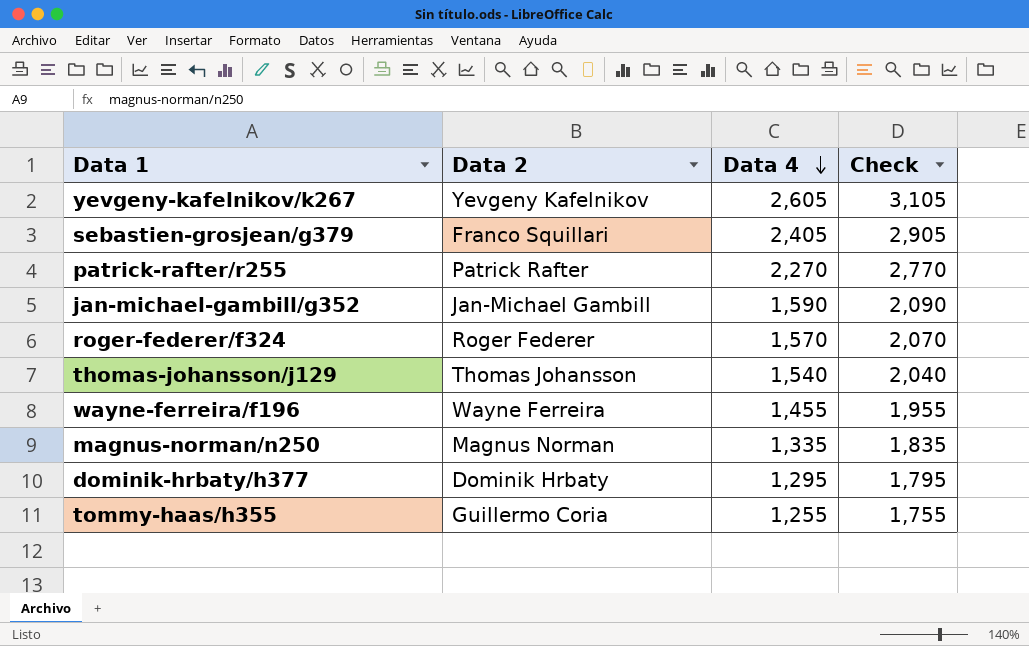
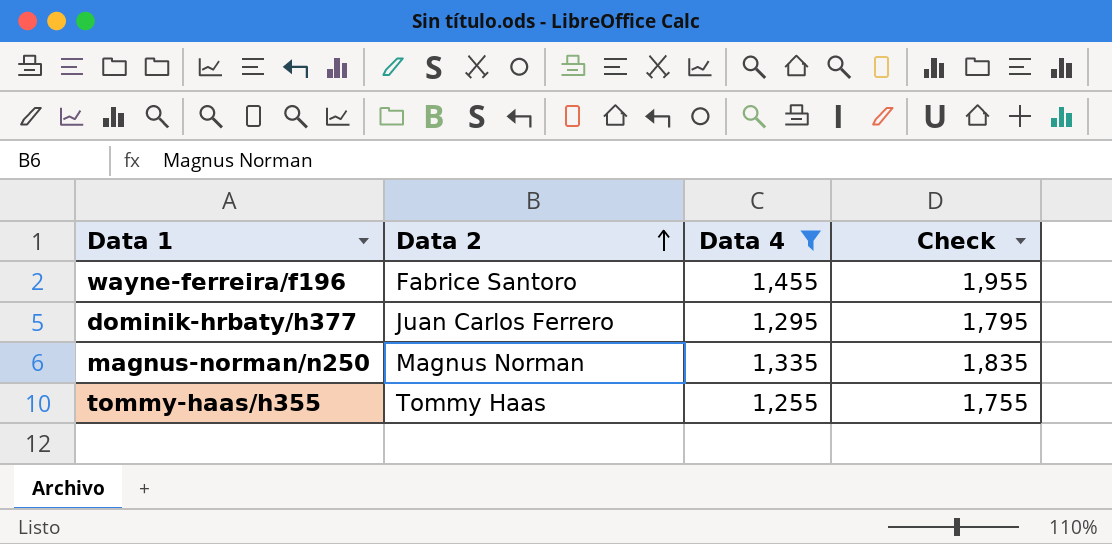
filter: none -> Data 4 <= 1,455
row order: Data 4 descending -> Data 2 ascending
wayne-ferreira/f196 | Data 2: Wayne Ferreira -> Fabrice Santoro
dominik-hrbaty/h377 | Data 2: Dominik Hrbaty -> Juan Carlos Ferrero
tommy-haas/h355 | Data 2: Guillermo Coria -> Tommy Haas

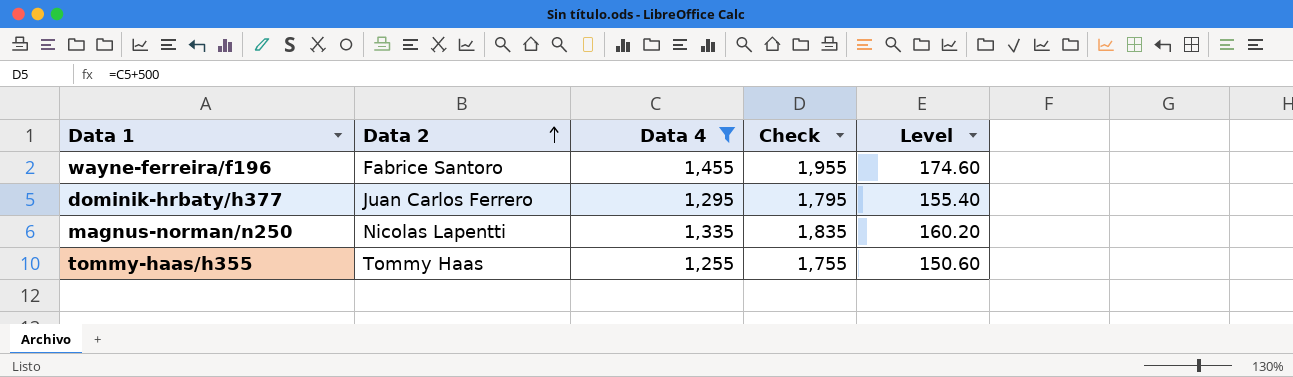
column Level | formula: none -> [Data 4] * 0.12
magnus-norman/n250 | Data 2: Magnus Norman -> Nicolas Lapentti

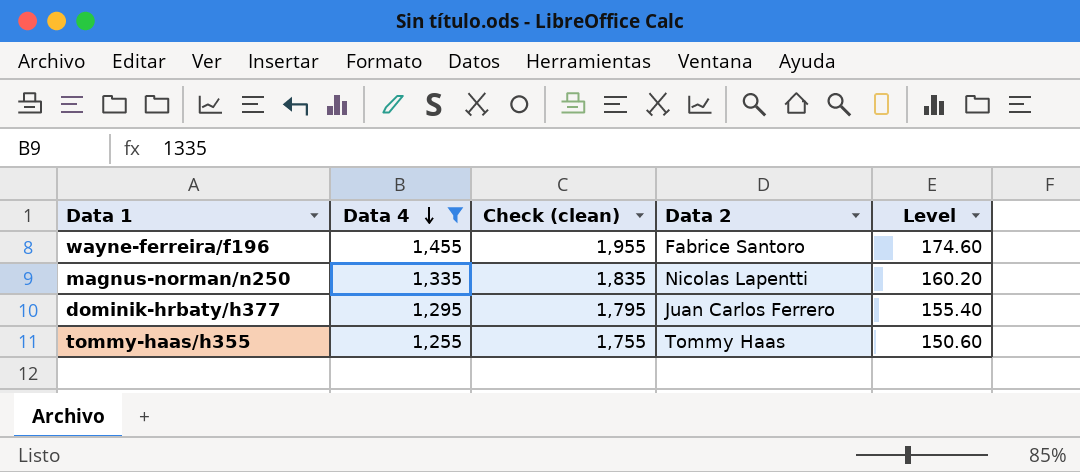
row order: Data 2 ascending -> Data 4 descending
column name: Check -> Check (clean)
column Data 2 | position: 2 -> 4

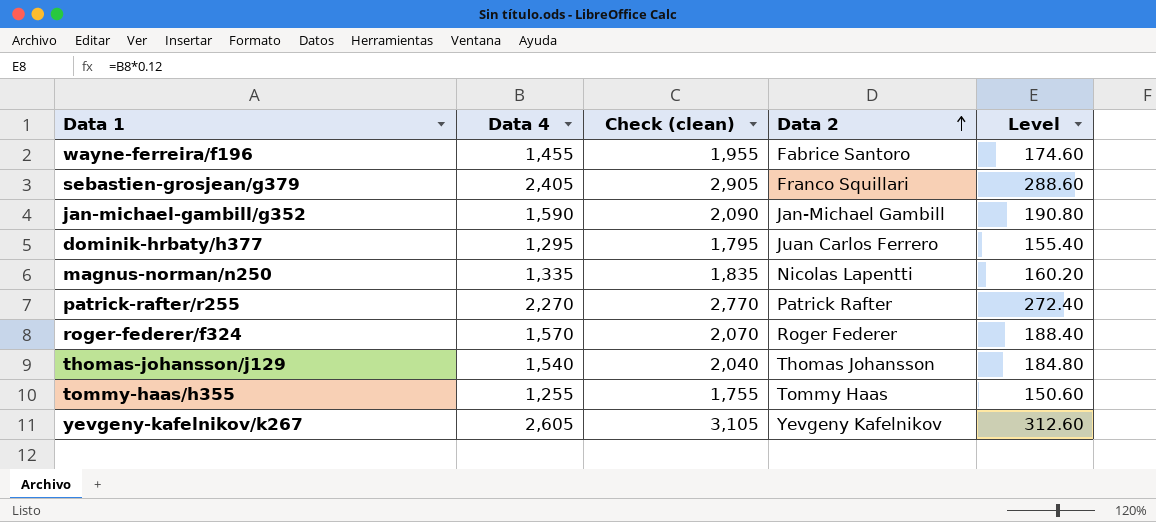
filter: Data 4 <= 1,455 -> none
row order: Data 4 descending -> Data 2 ascending

